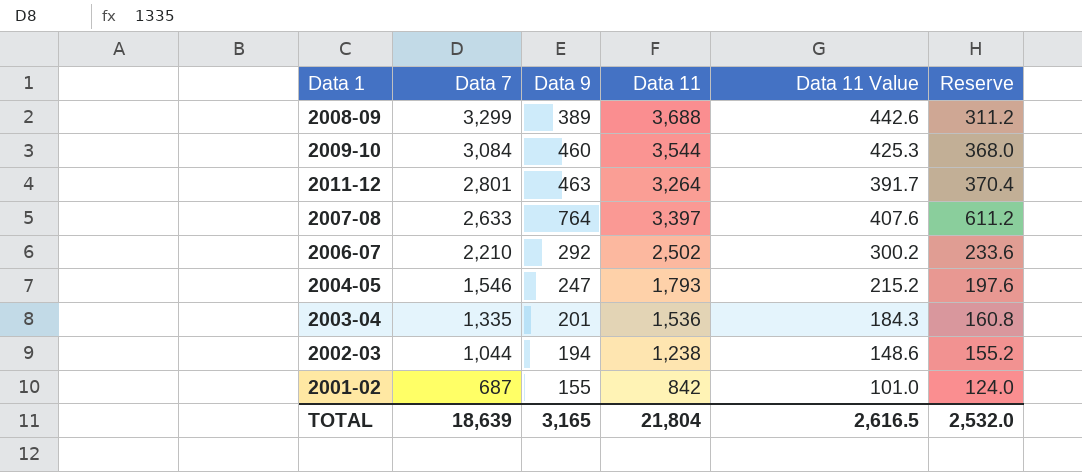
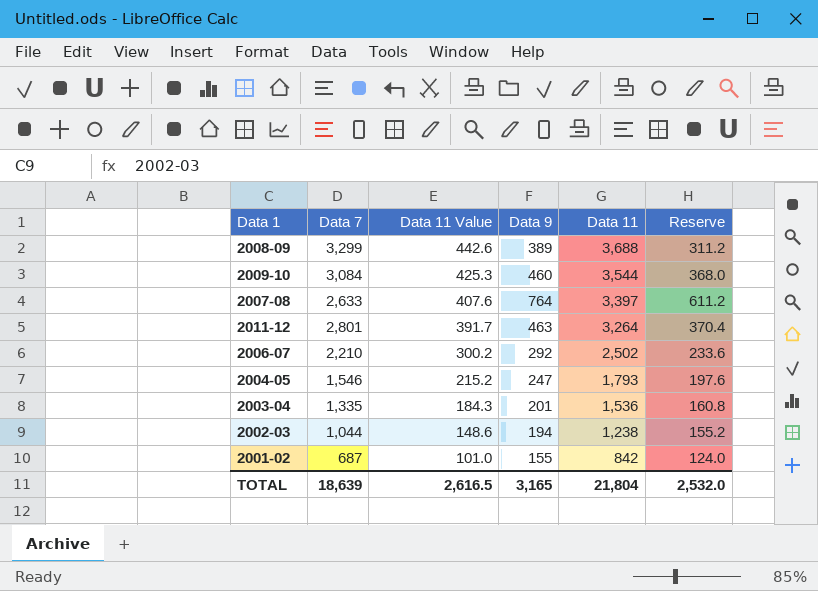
row order: Data 7 descending -> Data 11 Value descending
column Data 11 Value | position: 5 -> 3

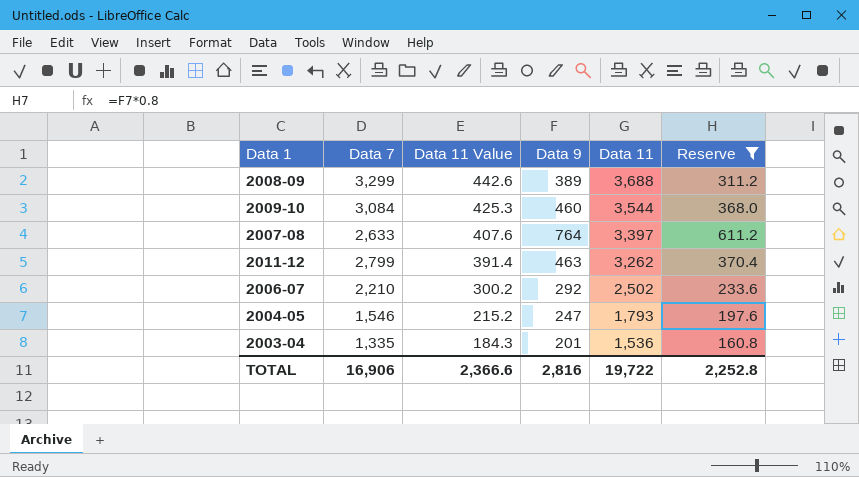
filter: none -> Reserve >= 160.8
2011-12 | Data 7: 2,801 -> 2,799
2011-12 | Data 11 Value: 391.7 -> 391.4
2011-12 | Data 11: 3,264 -> 3,262
TOTAL | Data 7: 18,639 -> 16,906
TOTAL | Data 11 Value: 2,616.5 -> 2,366.6
TOTAL | Data 9: 3,165 -> 2,816
TOTAL | Data 11: 21,804 -> 19,722
TOTAL | Reserve: 2,532.0 -> 2,252.8

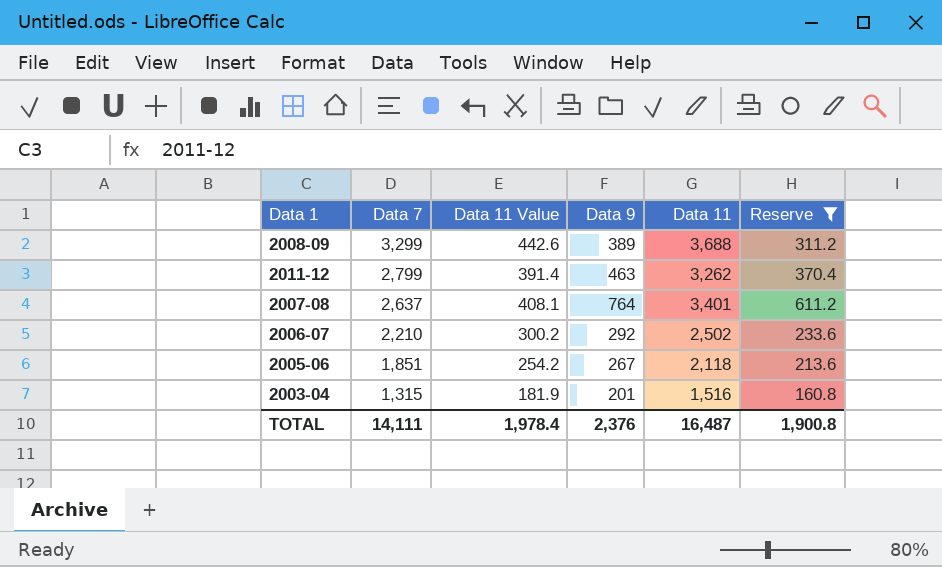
row order: Data 11 Value descending -> Data 7 descending
row 2009-10: 3,084 | 425.3 | 460 | 3,544 | 368.0 -> none
row 2004-05: 1,546 | 215.2 | 247 | 1,793 | 197.6 -> none
2007-08 | Data 7: 2,633 -> 2,637
2007-08 | Data 11 Value: 407.6 -> 408.1
2007-08 | Data 11: 3,397 -> 3,401
row 2005-06: none -> 1,851 | 254.2 | 267 | 2,118 | 213.6
2003-04 | Data 7: 1,335 -> 1,315
2003-04 | Data 11 Value: 184.3 -> 181.9
2003-04 | Data 11: 1,536 -> 1,516
TOTAL | Data 7: 16,906 -> 14,111
TOTAL | Data 11 Value: 2,366.6 -> 1,978.4
TOTAL | Data 9: 2,816 -> 2,376
TOTAL | Data 11: 19,722 -> 16,487
TOTAL | Reserve: 2,252.8 -> 1,900.8

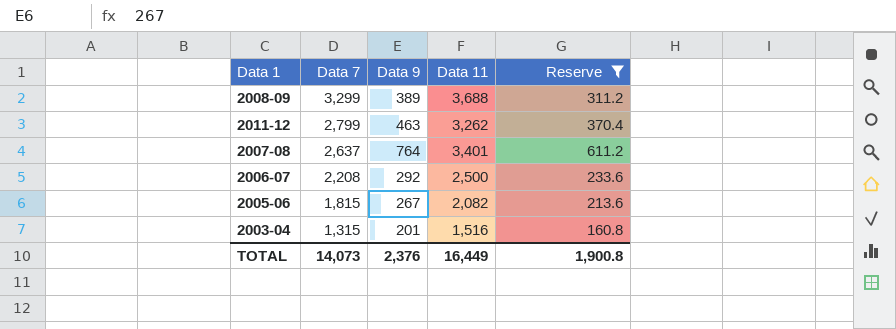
column Data 11 Value | formula: [Data 11] * 0.12 -> none
2006-07 | Data 7: 2,210 -> 2,208
2006-07 | Data 11: 2,502 -> 2,500
2005-06 | Data 7: 1,851 -> 1,815
2005-06 | Data 11: 2,118 -> 2,082
TOTAL | Data 7: 14,111 -> 14,073
TOTAL | Data 11: 16,487 -> 16,449

